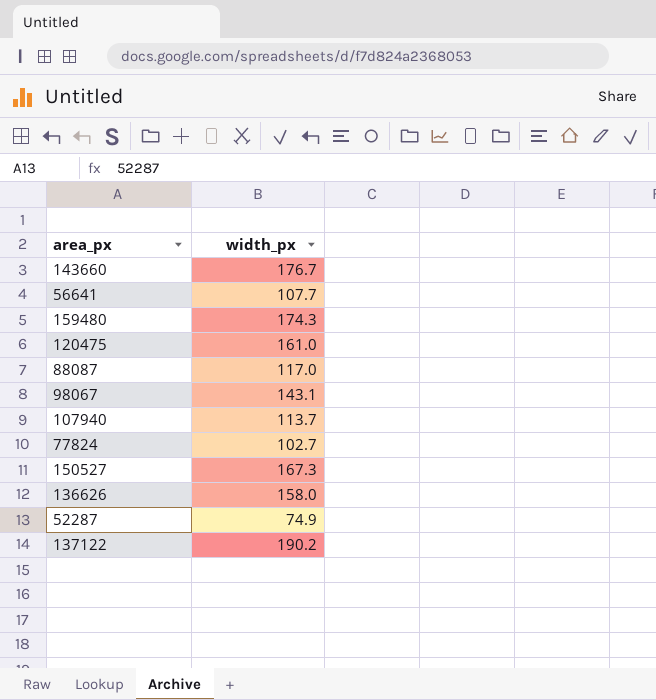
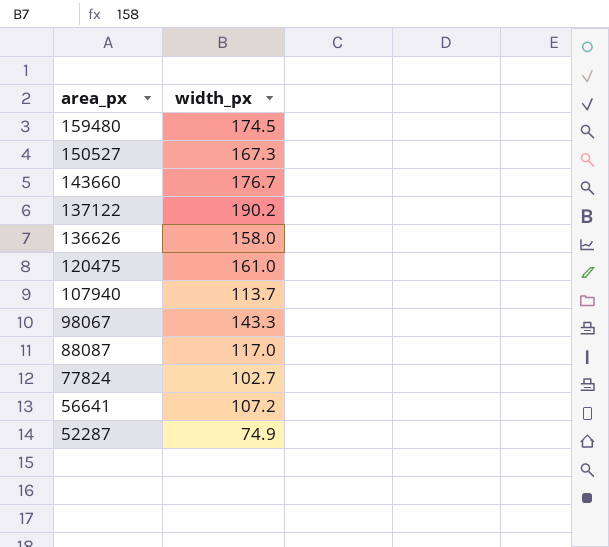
row order: none -> area_px descending
159480 | width_px: 174.3 -> 174.5
98067 | width_px: 143.1 -> 143.3
56641 | width_px: 107.7 -> 107.2

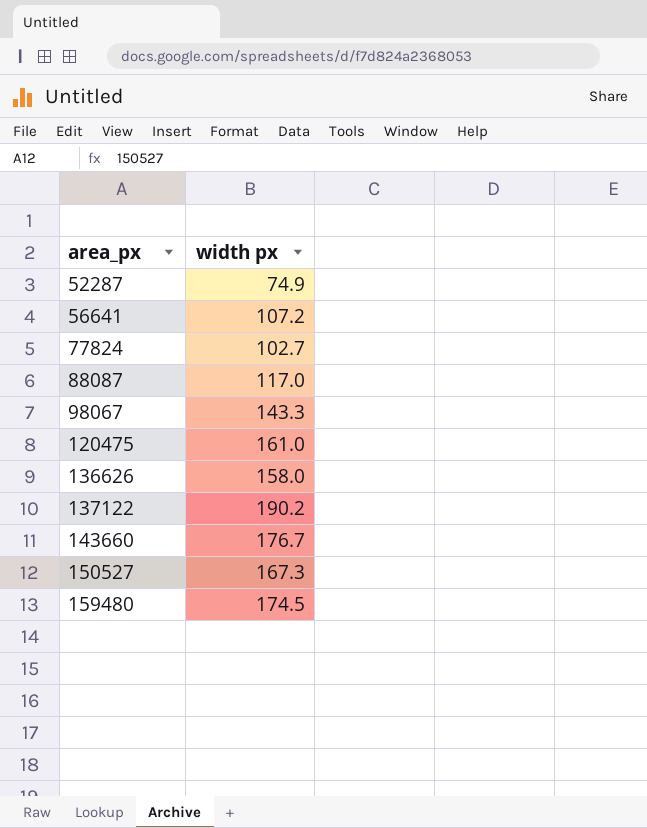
row order: area_px descending -> area_px ascending
column name: width_px -> width px
row 107940: 113.7 -> none

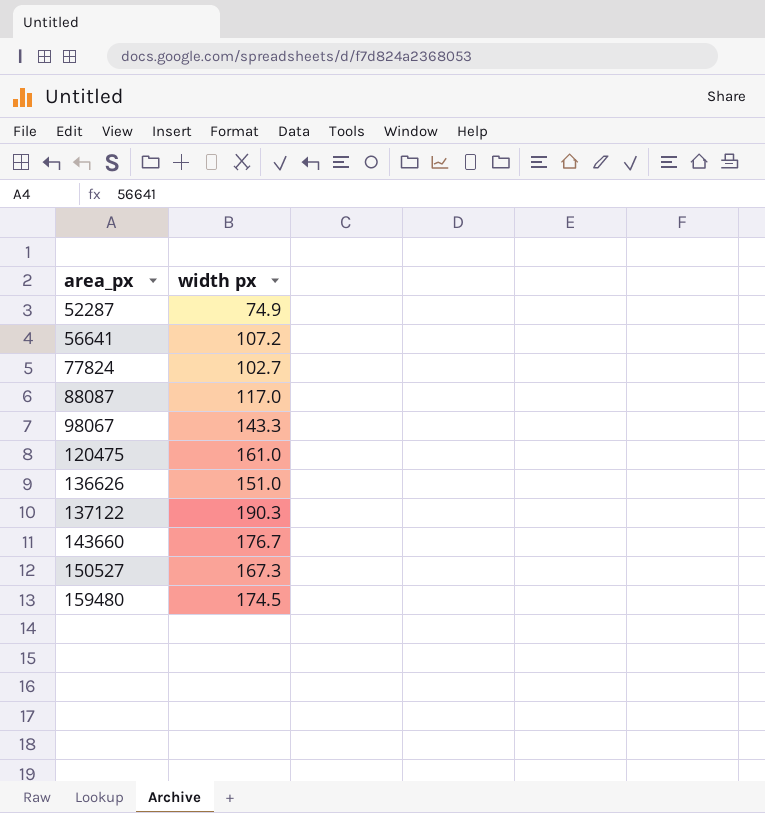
136626 | width px: 158.0 -> 151.0
137122 | width px: 190.2 -> 190.3

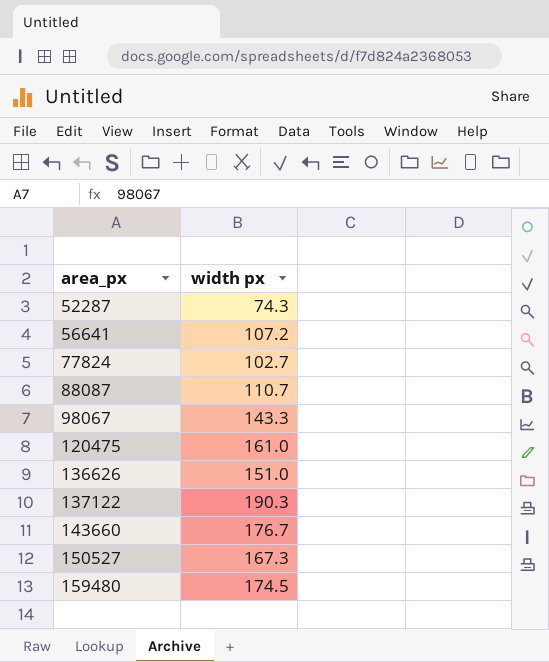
52287 | width px: 74.9 -> 74.3
88087 | width px: 117.0 -> 110.7

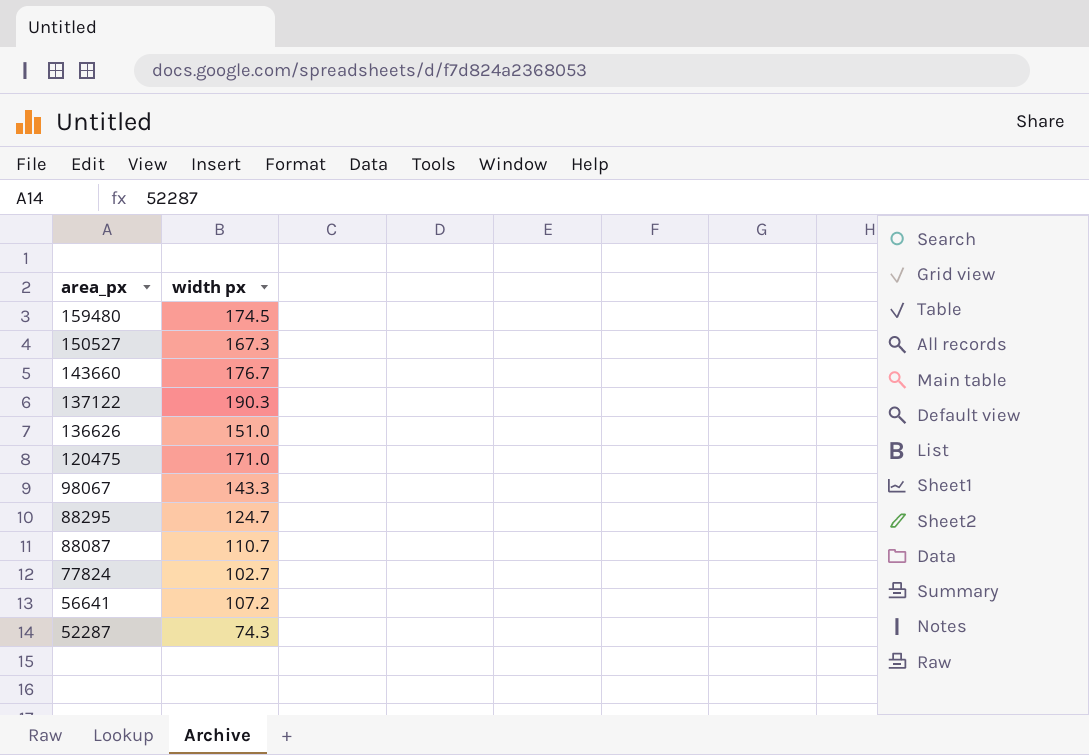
row order: area_px ascending -> area_px descending
120475 | width px: 161.0 -> 171.0
row 88295: none -> 124.7

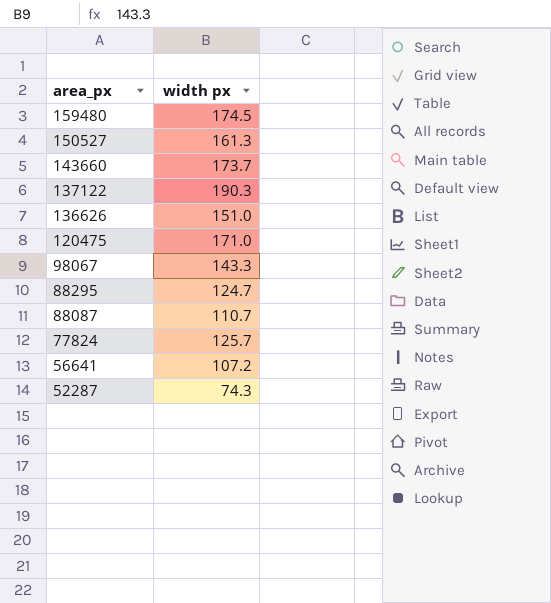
150527 | width px: 167.3 -> 161.3
143660 | width px: 176.7 -> 173.7
77824 | width px: 102.7 -> 125.7

